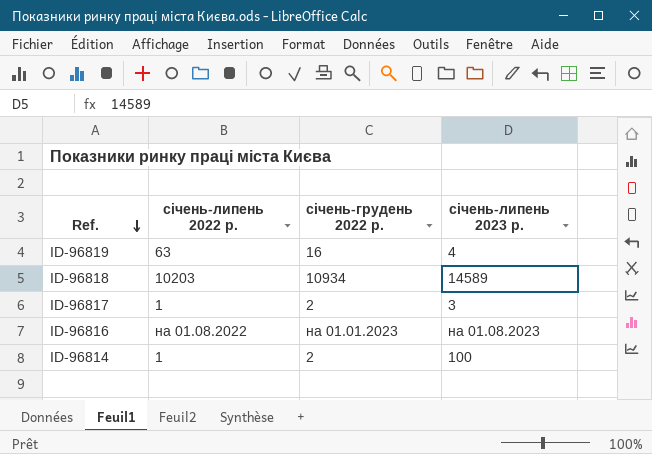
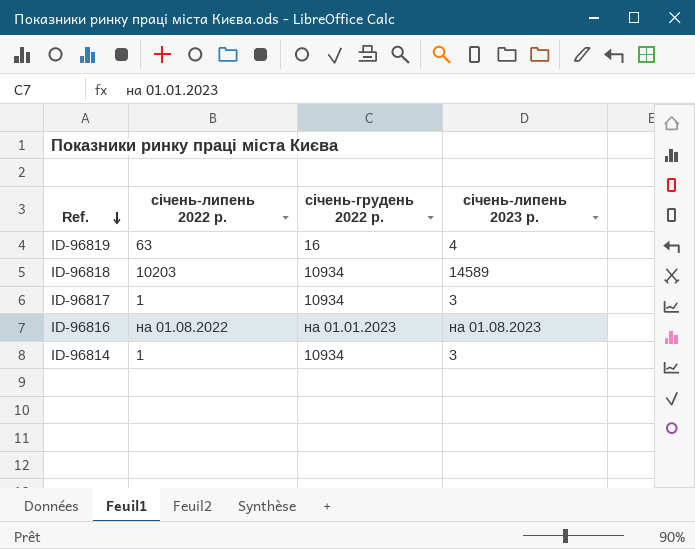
ID-96817 | січень-грудень 2022 р.: 2 -> 10934
ID-96814 | січень-грудень 2022 р.: 2 -> 10934
ID-96814 | січень-липень 2023 р.: 100 -> 3

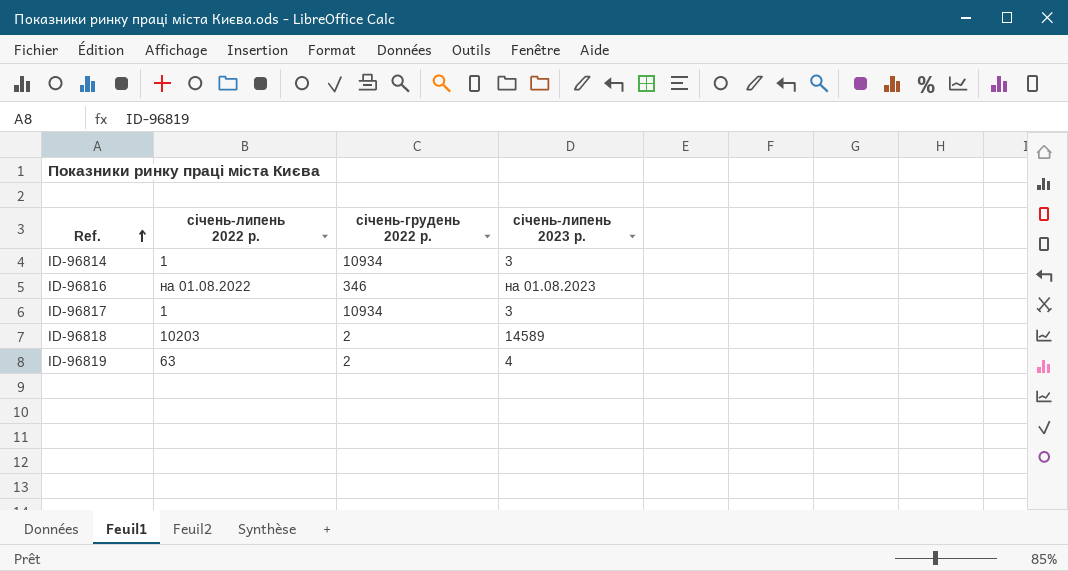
row order: Ref. descending -> Ref. ascending
ID-96816 | січень-грудень 2022 р.: на 01.01.2023 -> 346
ID-96818 | січень-грудень 2022 р.: 10934 -> 2
ID-96819 | січень-грудень 2022 р.: 16 -> 2

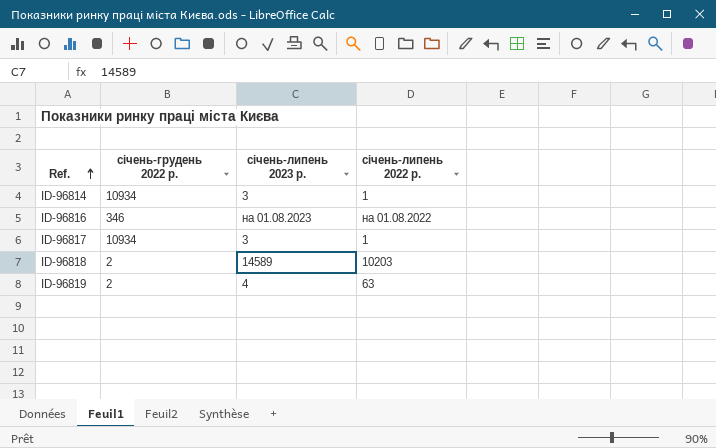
column січень-липень 2022 р. | position: 2 -> 4

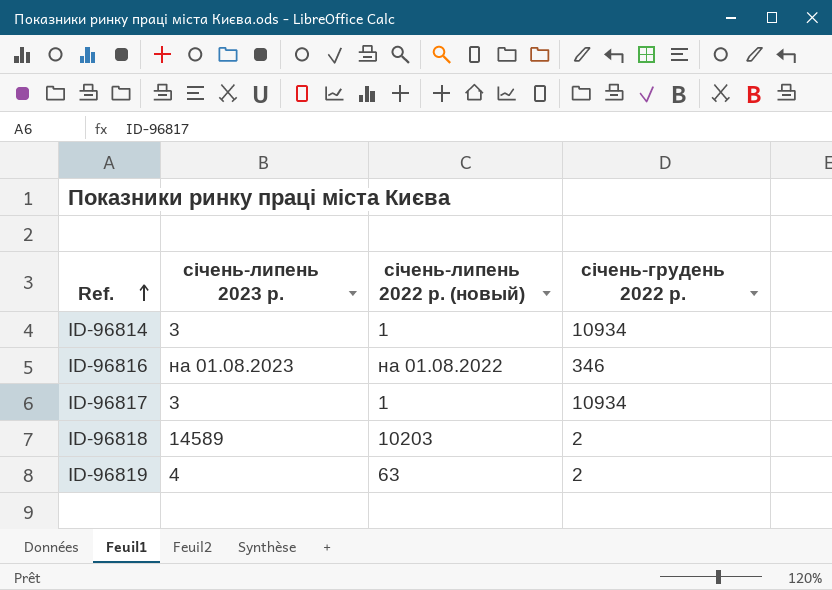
column name: січень-липень 2022 р. -> січень-липень 2022 р. (новый)
column січень-грудень 2022 р. | position: 2 -> 4

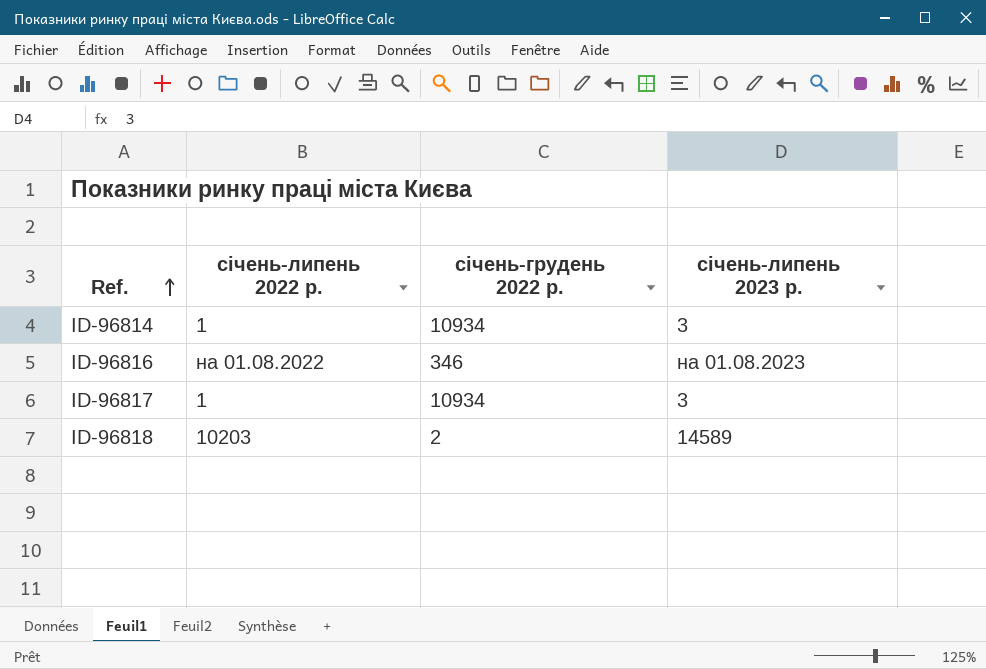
column name: січень-липень 2022 р. (новый) -> січень-липень 2022 р.
column січень-липень 2023 р. | position: 2 -> 4
row ID-96819: 4 | 63 | 2 -> none

